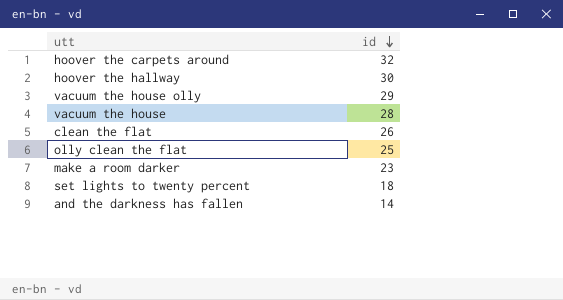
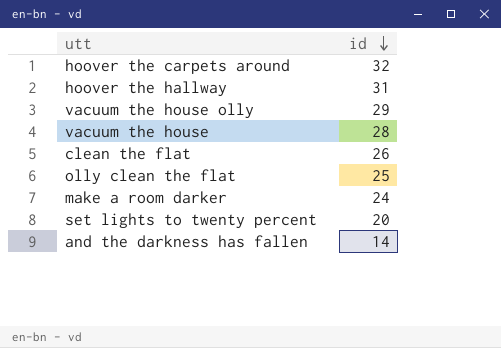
hoover the hallway | id: 30 -> 31
make a room darker | id: 23 -> 24
set lights to twenty percent | id: 18 -> 20

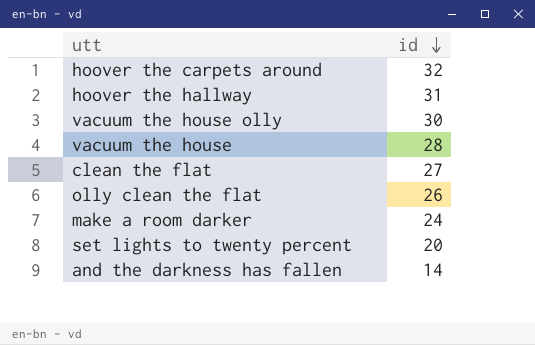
vacuum the house olly | id: 29 -> 30
clean the flat | id: 26 -> 27
olly clean the flat | id: 25 -> 26

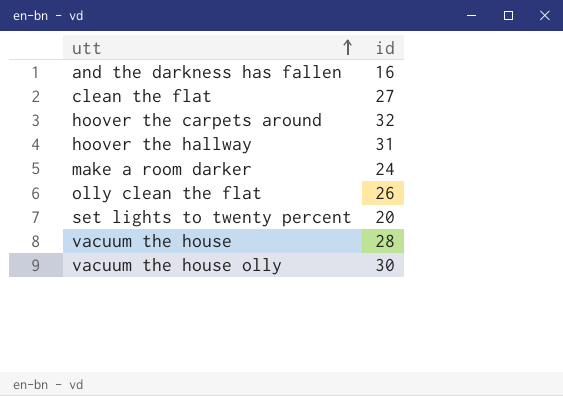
row order: id descending -> utt ascending
and the darkness has fallen | id: 14 -> 16

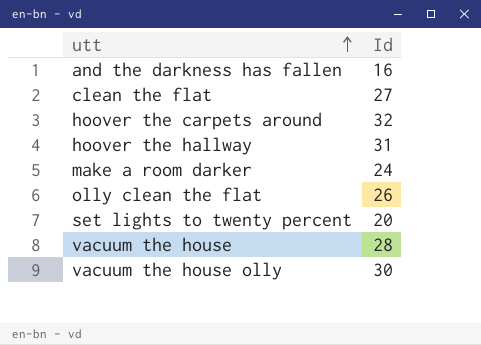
column name: id -> Id

